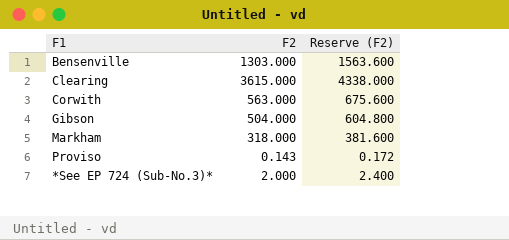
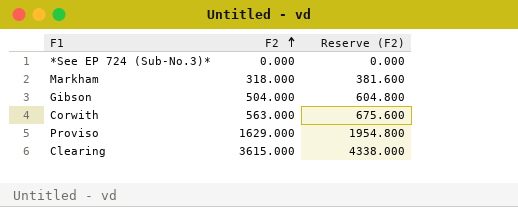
row order: none -> F2 ascending
row Bensenville: 1303.000 | 1563.600 -> none
*See EP 724 (Sub-No.3)* | F2: 2.000 -> 0.000
*See EP 724 (Sub-No.3)* | Reserve (F2): 2.400 -> 0.000
Proviso | F2: 0.143 -> 1629.000
Proviso | Reserve (F2): 0.172 -> 1954.800

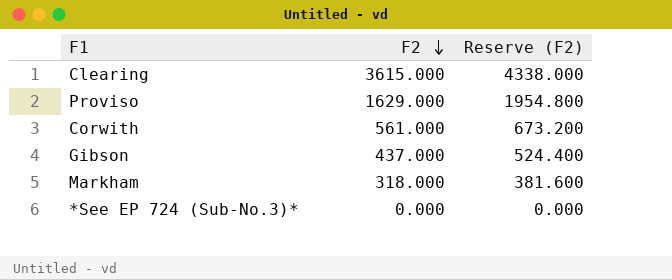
row order: F2 ascending -> F2 descending
Corwith | F2: 563.000 -> 561.000
Corwith | Reserve (F2): 675.600 -> 673.200
Gibson | F2: 504.000 -> 437.000
Gibson | Reserve (F2): 604.800 -> 524.400

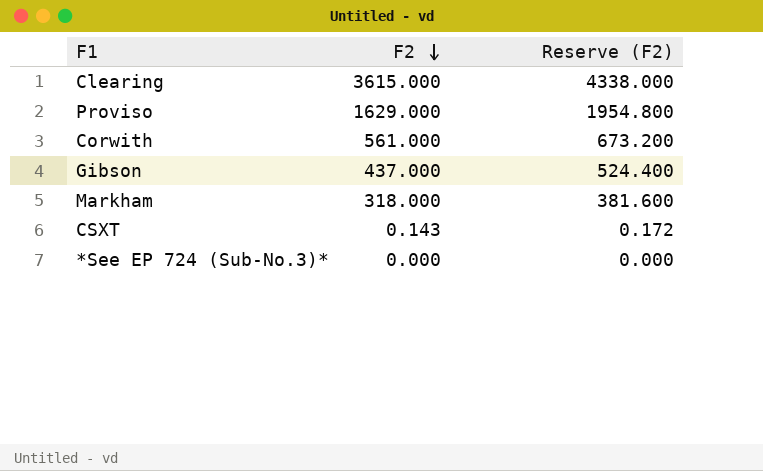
row CSXT: none -> 0.143 | 0.172

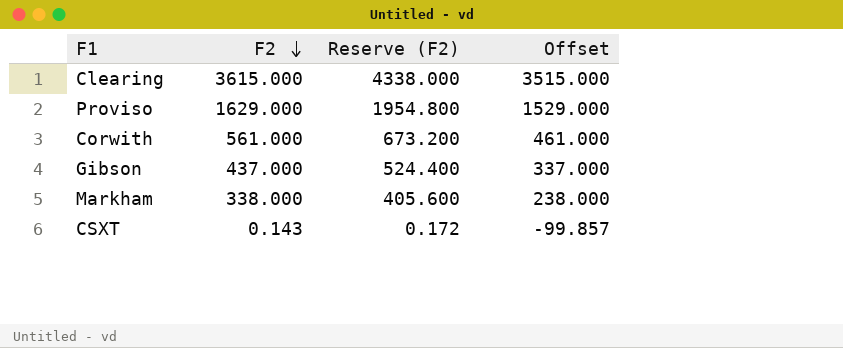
column Offset | formula: none -> [F2] - 100
row *See EP 724 (Sub-No.3)*: 0.000 | 0.000 -> none
Markham | F2: 318.000 -> 338.000
Markham | Reserve (F2): 381.600 -> 405.600

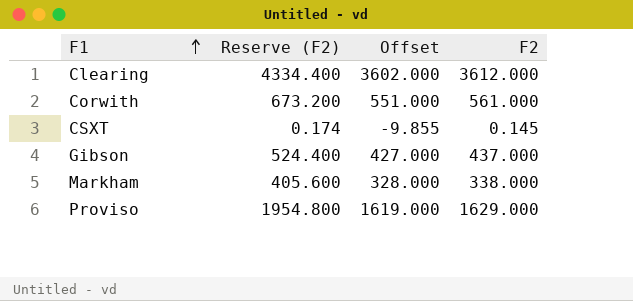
row order: F2 descending -> F1 ascending
column Offset | formula: [F2] - 100 -> [F2] - 10
column F2 | position: 2 -> 4
Clearing | Reserve (F2): 4338.000 -> 4334.400
Clearing | F2: 3615.000 -> 3612.000
CSXT | Reserve (F2): 0.172 -> 0.174
CSXT | F2: 0.143 -> 0.145

